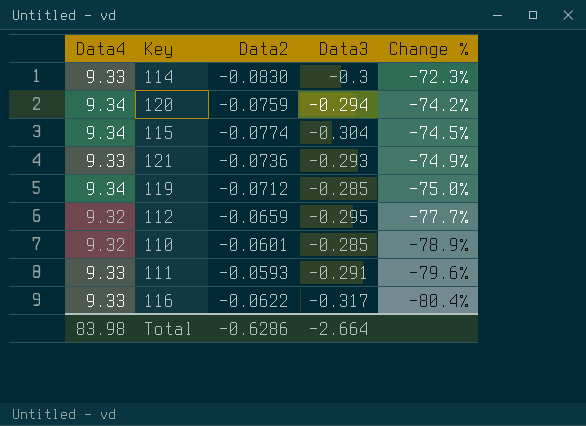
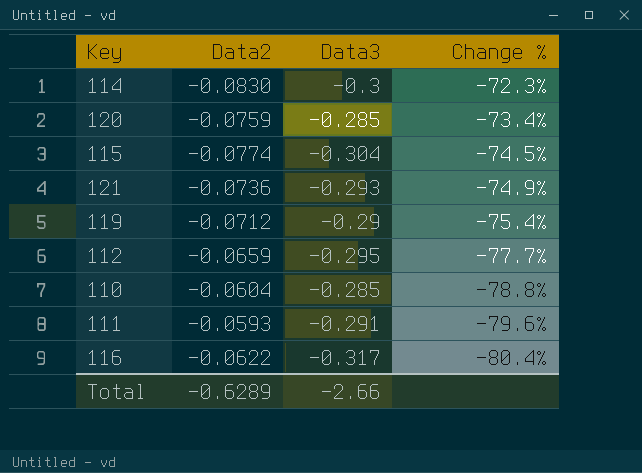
column Data4 | position: 1 -> none
120 | Data3: -0.294 -> -0.285
120 | Change %: -74.2% -> -73.4%
119 | Data3: -0.285 -> -0.29
119 | Change %: -75.0% -> -75.4%
110 | Data2: -0.0601 -> -0.0604
110 | Change %: -78.9% -> -78.8%
Total | Data2: -0.6286 -> -0.6289
Total | Data3: -2.664 -> -2.66

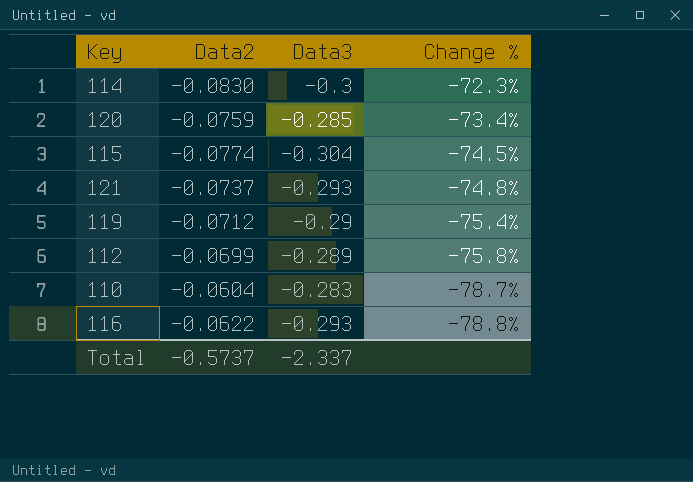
row 111: -0.0593 | -0.291 | -79.6% -> none
121 | Data2: -0.0736 -> -0.0737
121 | Change %: -74.9% -> -74.8%
112 | Data2: -0.0659 -> -0.0699
112 | Data3: -0.295 -> -0.289
112 | Change %: -77.7% -> -75.8%
110 | Data3: -0.285 -> -0.283
110 | Change %: -78.8% -> -78.7%
116 | Data3: -0.317 -> -0.293
116 | Change %: -80.4% -> -78.8%
Total | Data2: -0.6289 -> -0.5737
Total | Data3: -2.66 -> -2.337

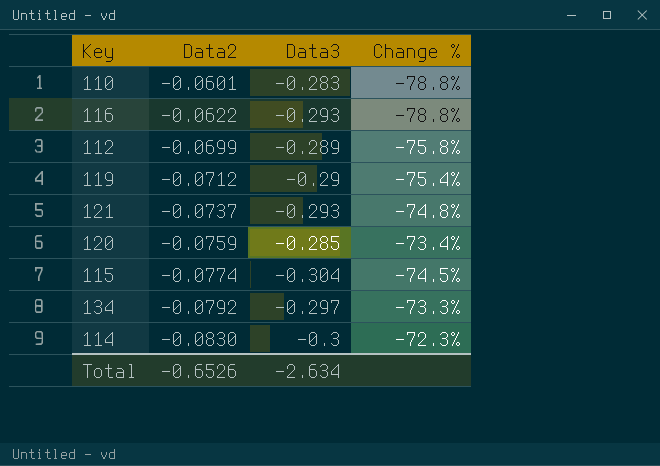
row order: Change % descending -> Data2 descending
110 | Data2: -0.0604 -> -0.0601
110 | Change %: -78.7% -> -78.8%
row 134: none -> -0.0792 | -0.297 | -73.3%
Total | Data2: -0.5737 -> -0.6526
Total | Data3: -2.337 -> -2.634

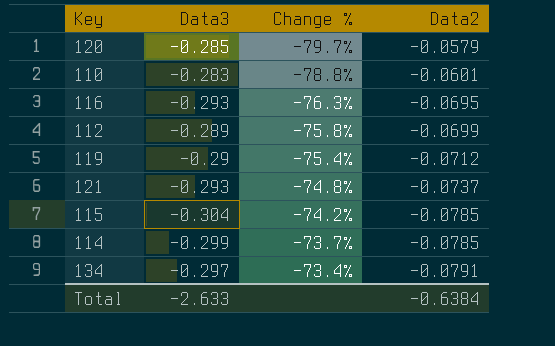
row order: Data2 descending -> Change % ascending
column Data2 | position: 2 -> 4
120 | Change %: -73.4% -> -79.7%
120 | Data2: -0.0759 -> -0.0579
116 | Change %: -78.8% -> -76.3%
116 | Data2: -0.0622 -> -0.0695
115 | Change %: -74.5% -> -74.2%
115 | Data2: -0.0774 -> -0.0785
114 | Data3: -0.3 -> -0.299
114 | Change %: -72.3% -> -73.7%
114 | Data2: -0.0830 -> -0.0785
134 | Change %: -73.3% -> -73.4%
134 | Data2: -0.0792 -> -0.0791
Total | Data3: -2.634 -> -2.633
Total | Data2: -0.6526 -> -0.6384

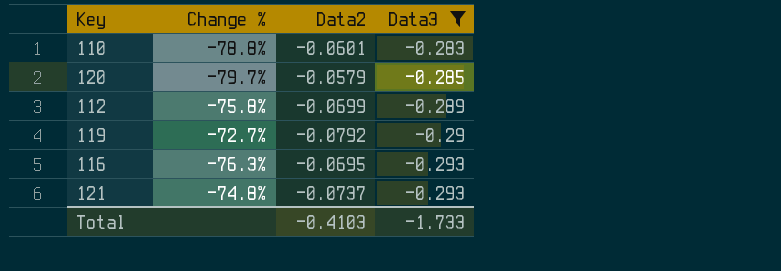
filter: none -> Data3 >= -0.293
row order: Change % ascending -> Data3 descending
column Data3 | position: 2 -> 4
119 | Change %: -75.4% -> -72.7%
119 | Data2: -0.0712 -> -0.0792
Total | Data2: -0.6384 -> -0.4103
Total | Data3: -2.633 -> -1.733

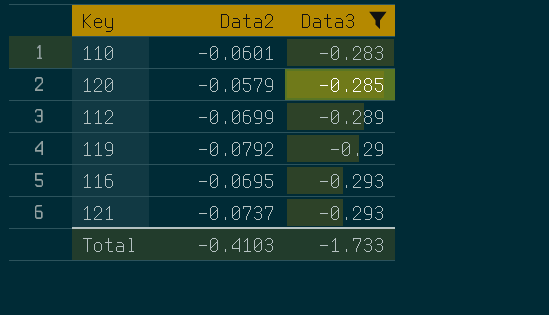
column Change % | formula: ([Data2] - [Data3]) / [Data3] -> none

